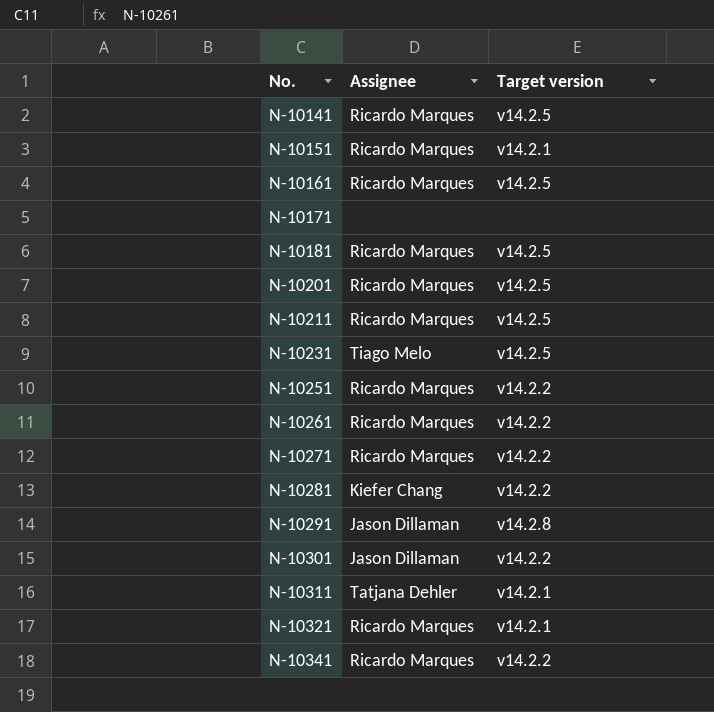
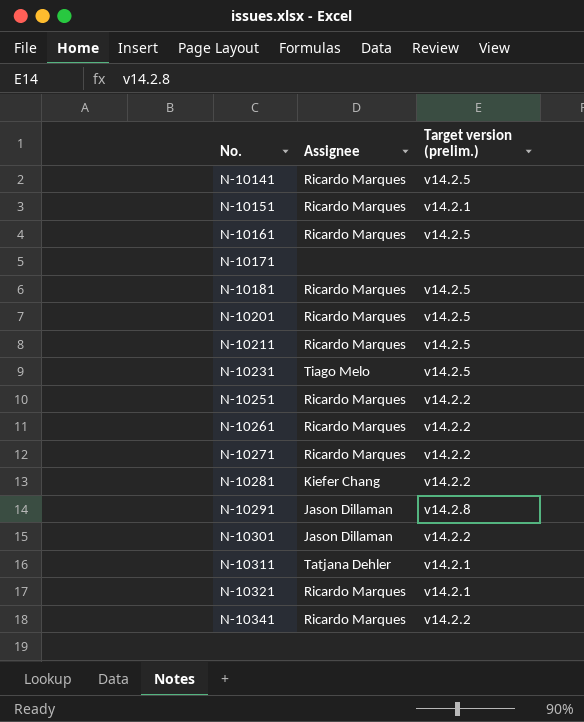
column name: Target version -> Target version (prelim.)

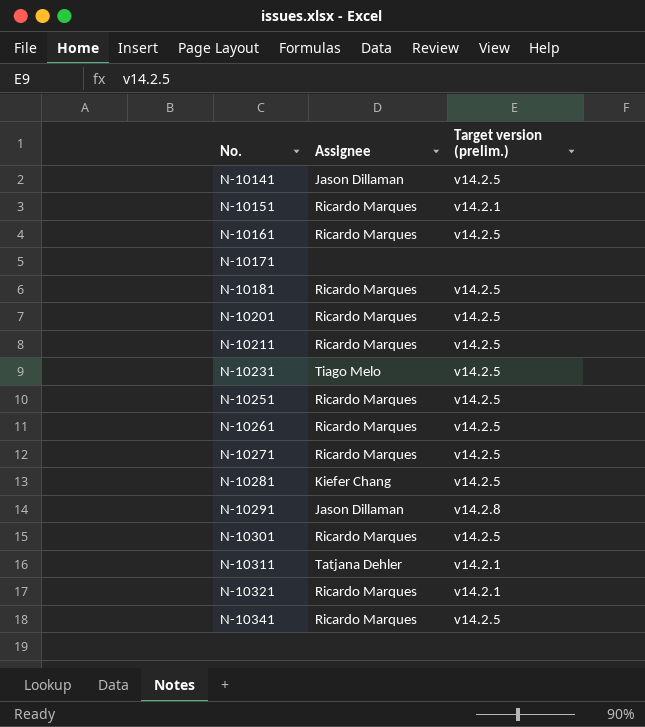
N-10141 | Assignee: Ricardo Marques -> Jason Dillaman
N-10251 | Target version (prelim.): v14.2.2 -> v14.2.5
N-10261 | Target version (prelim.): v14.2.2 -> v14.2.5
N-10271 | Target version (prelim.): v14.2.2 -> v14.2.5
N-10281 | Target version (prelim.): v14.2.2 -> v14.2.5
N-10301 | Assignee: Jason Dillaman -> Ricardo Marques
N-10301 | Target version (prelim.): v14.2.2 -> v14.2.5
N-10341 | Target version (prelim.): v14.2.2 -> v14.2.5

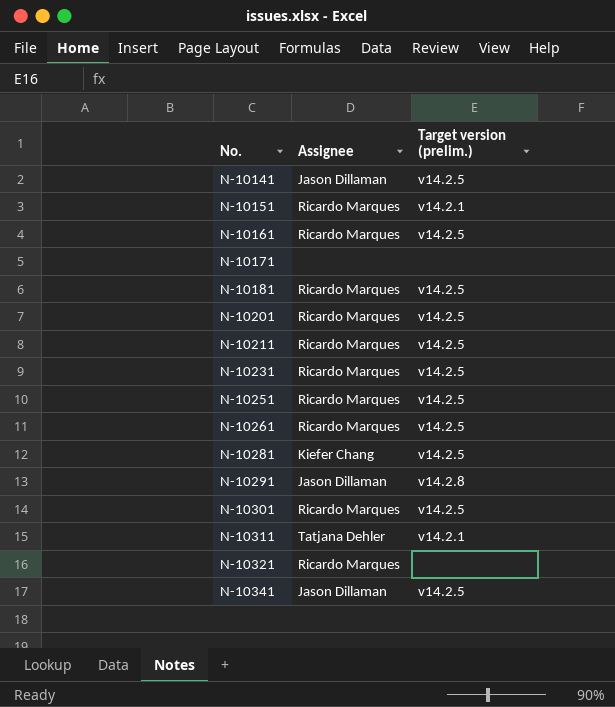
row N-10271: Ricardo Marques | v14.2.5 -> none
N-10231 | Assignee: Tiago Melo -> Ricardo Marques
N-10321 | Target version (prelim.): v14.2.1 -> none
N-10341 | Assignee: Ricardo Marques -> Jason Dillaman

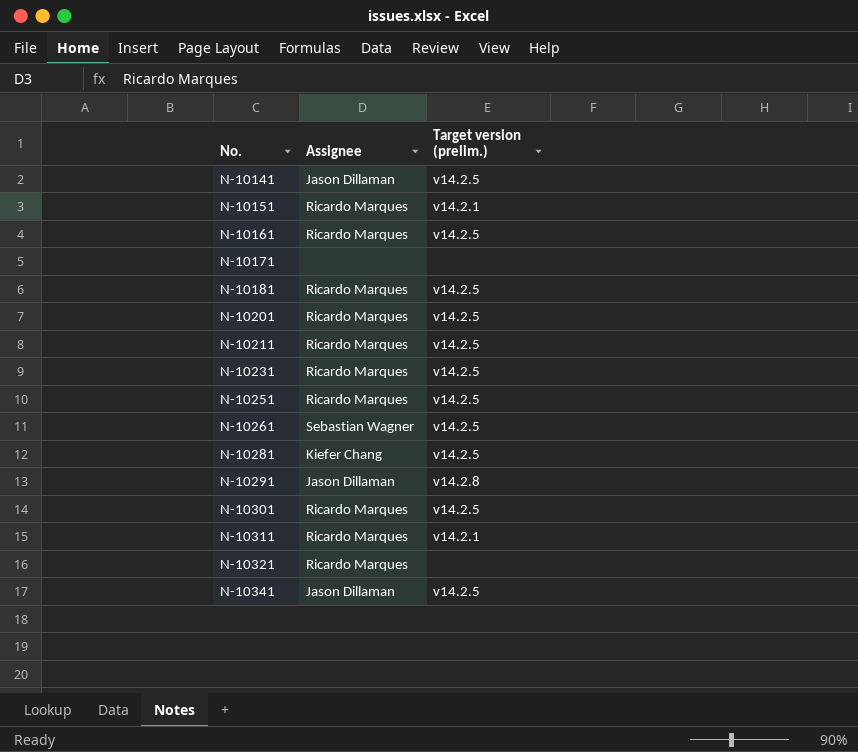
N-10261 | Assignee: Ricardo Marques -> Sebastian Wagner
N-10311 | Assignee: Tatjana Dehler -> Ricardo Marques

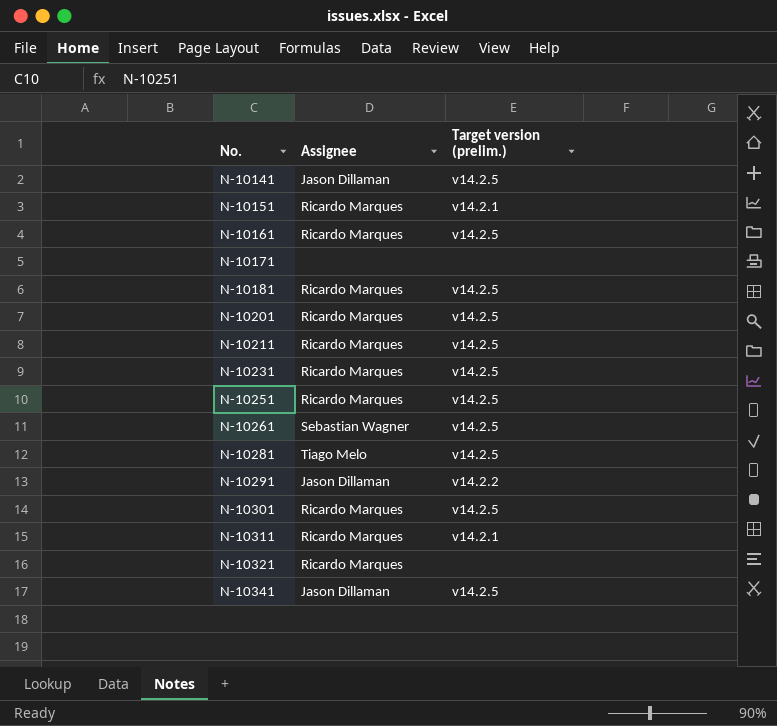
N-10281 | Assignee: Kiefer Chang -> Tiago Melo
N-10291 | Target version (prelim.): v14.2.8 -> v14.2.2

